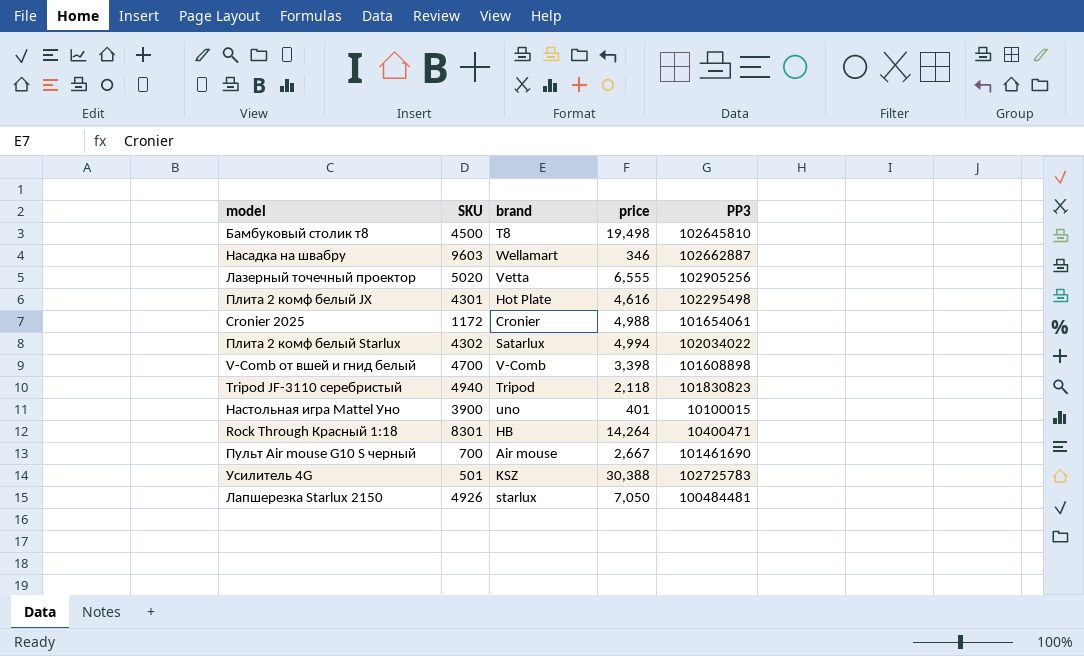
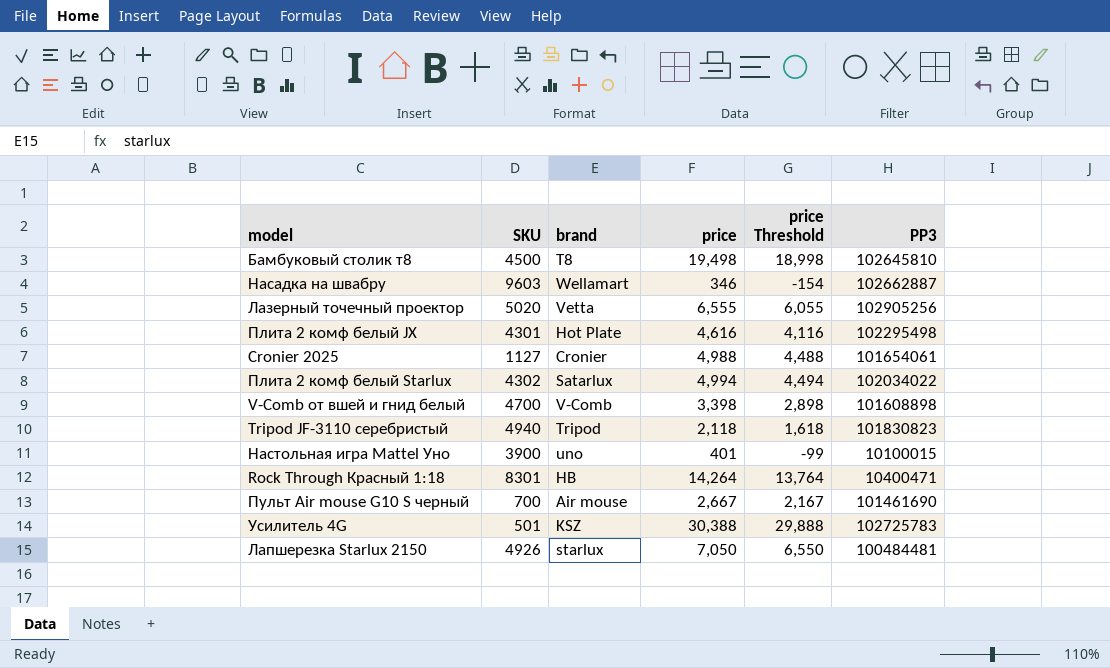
column price Threshold | formula: none -> [price] - 500
Cronier 2025 | SKU: 1172 -> 1127

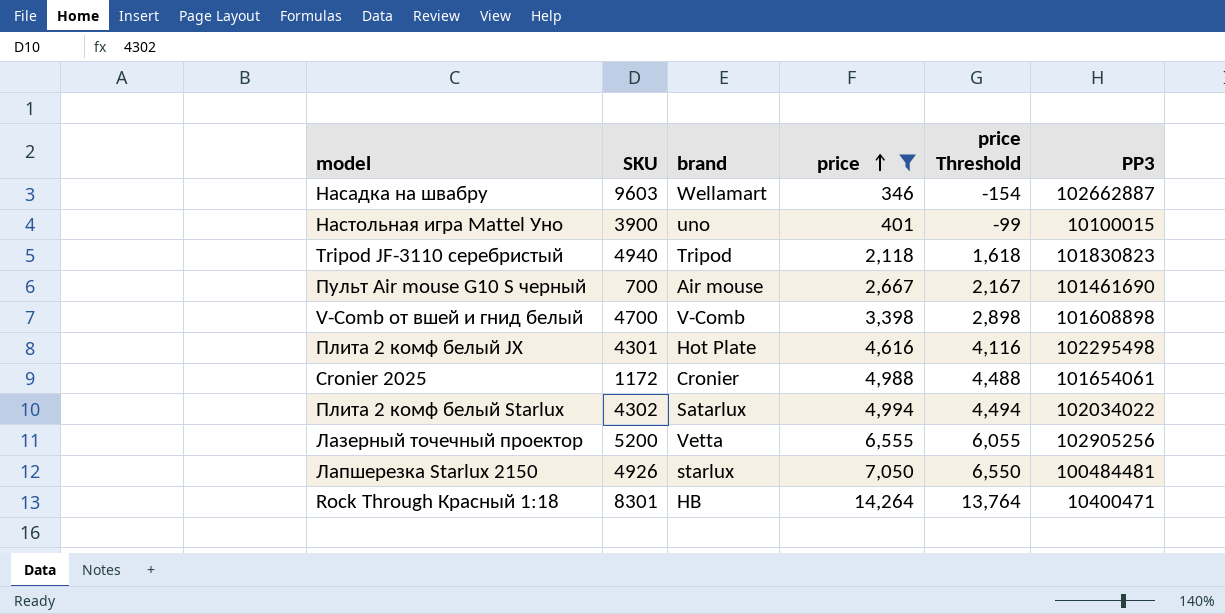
filter: none -> price <= 14,264
row order: none -> price ascending
Cronier 2025 | SKU: 1127 -> 1172
Лазерный точечный проектор | SKU: 5020 -> 5200

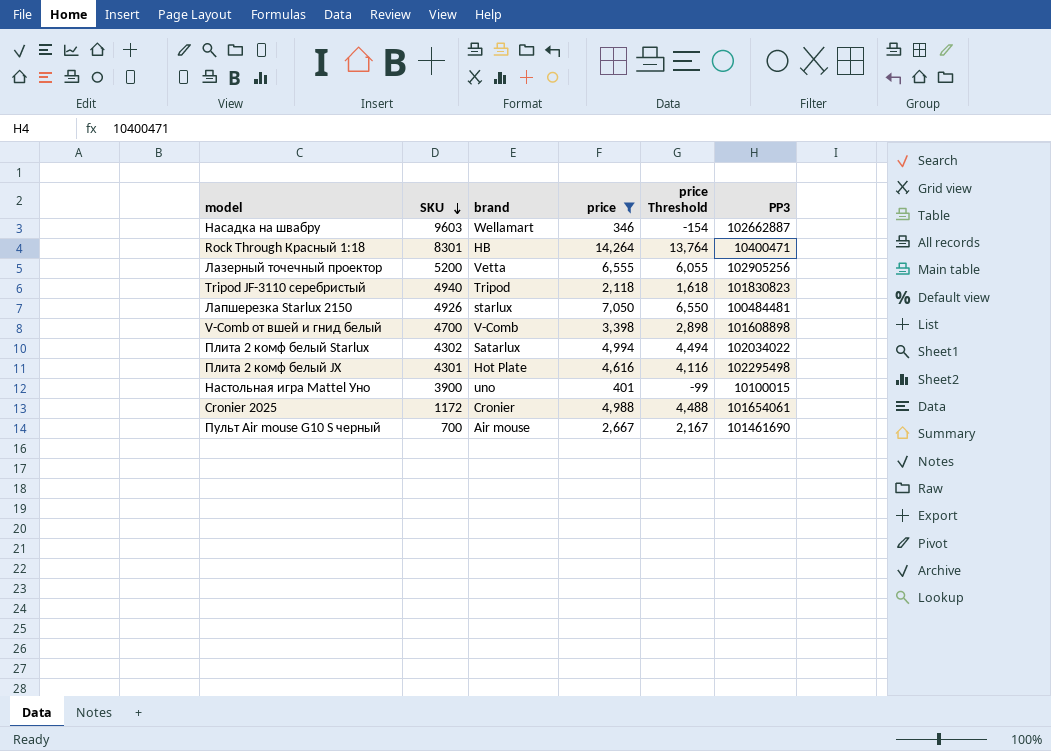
row order: price ascending -> SKU descending

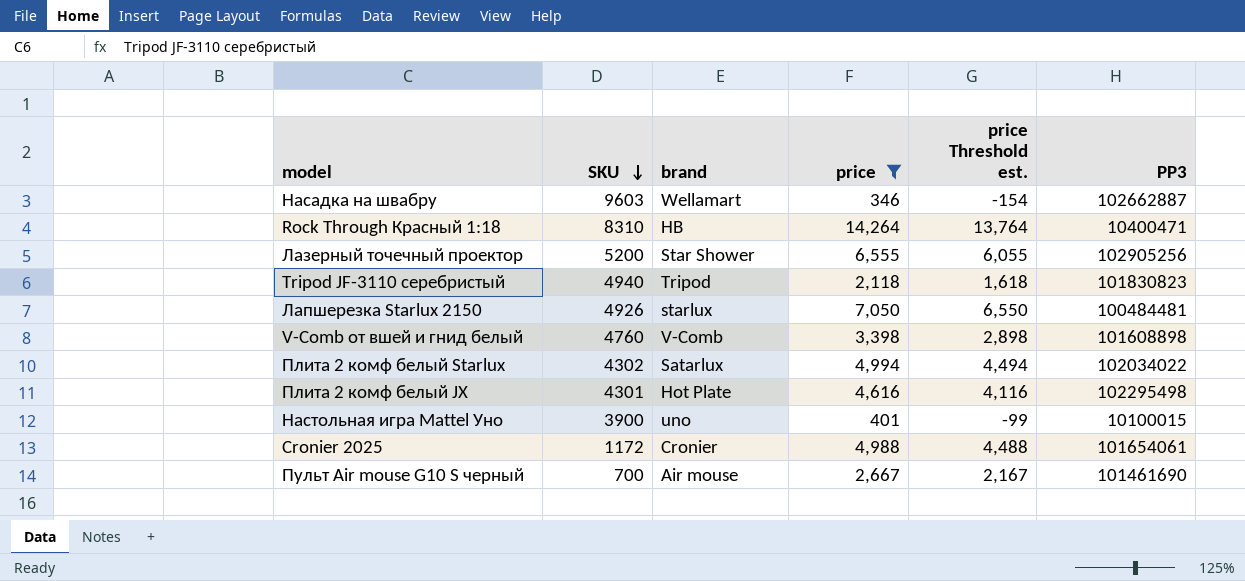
column name: price Threshold -> price Threshold est.
Rock Through Красный 1:18 | SKU: 8301 -> 8310
Лазерный точечный проектор | brand: Vetta -> Star Shower
V-Comb от вшей и гнид белый | SKU: 4700 -> 4760

